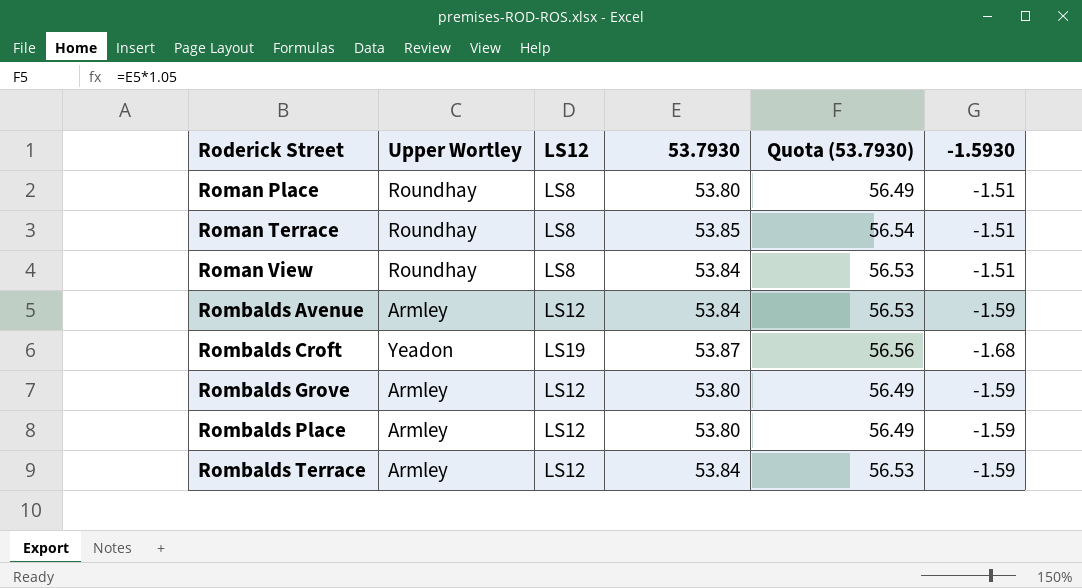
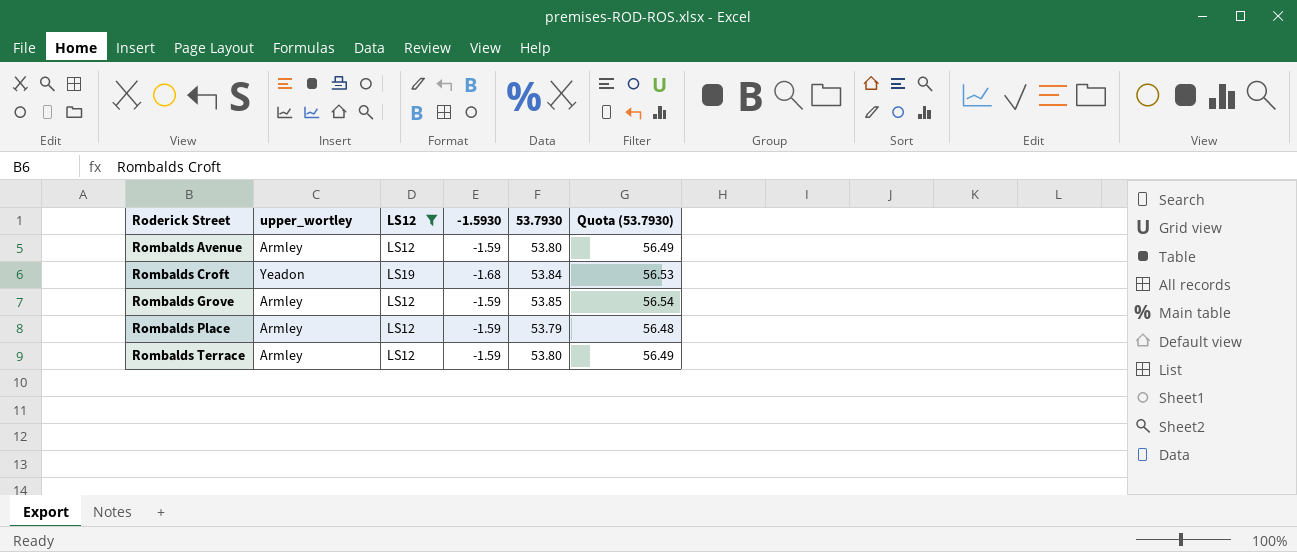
filter: none -> LS12 != LS8
column name: Upper Wortley -> upper_wortley
column -1.5930 | position: 6 -> 4
Rombalds Avenue | 53.7930: 53.84 -> 53.80
Rombalds Avenue | Quota (53.7930): 56.53 -> 56.49
Rombalds Croft | 53.7930: 53.87 -> 53.84
Rombalds Croft | Quota (53.7930): 56.56 -> 56.53
Rombalds Grove | 53.7930: 53.80 -> 53.85
Rombalds Grove | Quota (53.7930): 56.49 -> 56.54
Rombalds Place | 53.7930: 53.80 -> 53.79
Rombalds Place | Quota (53.7930): 56.49 -> 56.48
Rombalds Terrace | 53.7930: 53.84 -> 53.80
Rombalds Terrace | Quota (53.7930): 56.53 -> 56.49

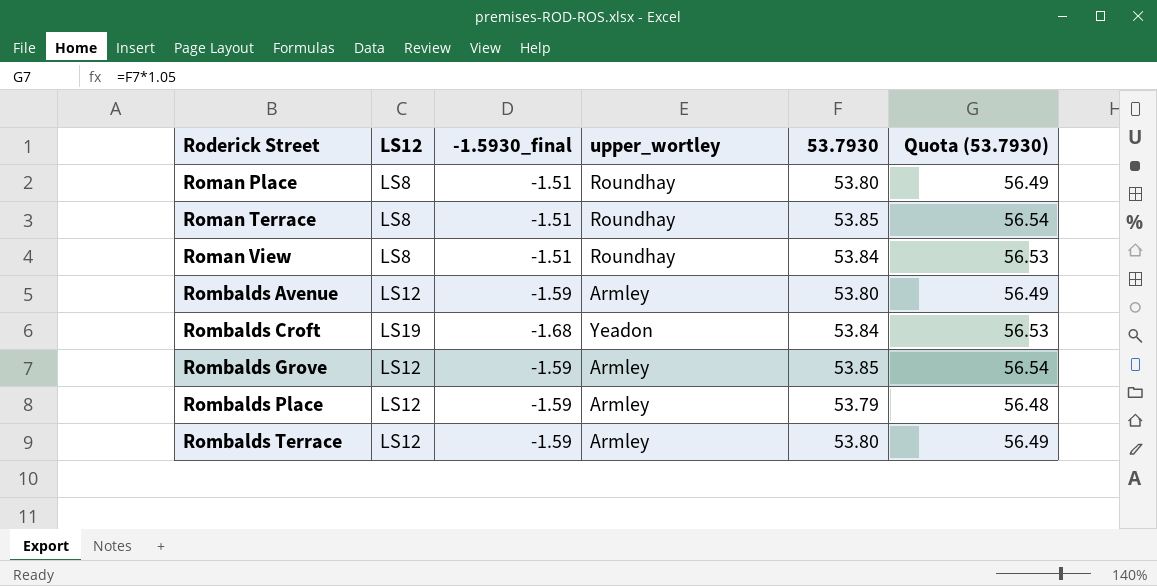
filter: LS12 != LS8 -> none
column name: -1.5930 -> -1.5930_final
column upper_wortley | position: 2 -> 4

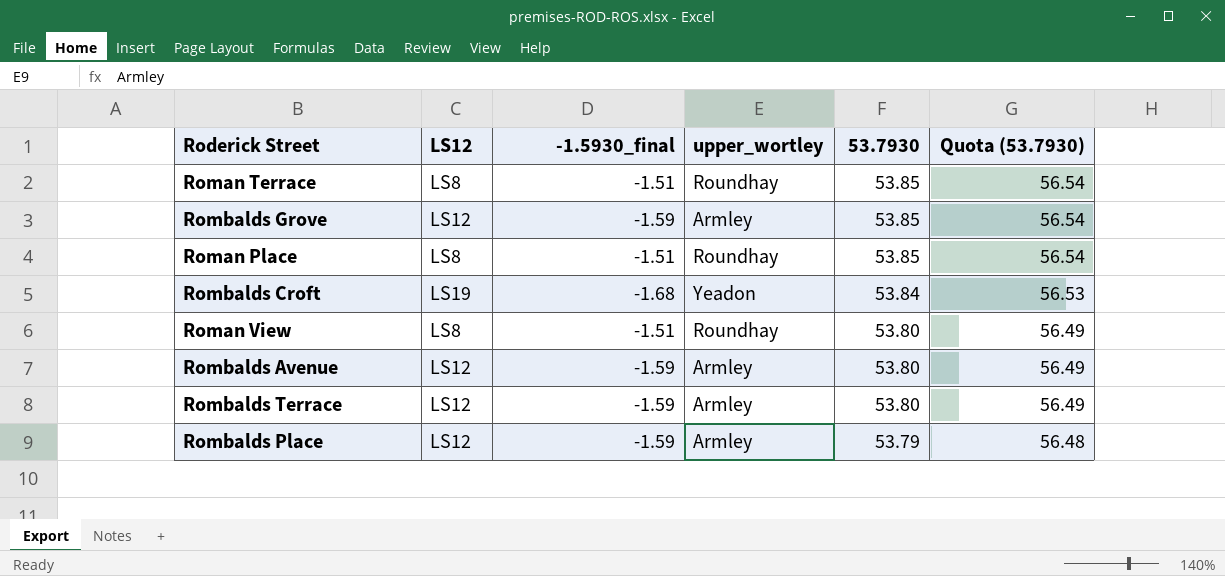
row order: Roderick Street ascending -> 53.7930 descending
Roman Place | 53.7930: 53.80 -> 53.85
Roman Place | Quota (53.7930): 56.49 -> 56.54
Roman View | 53.7930: 53.84 -> 53.80
Roman View | Quota (53.7930): 56.53 -> 56.49

